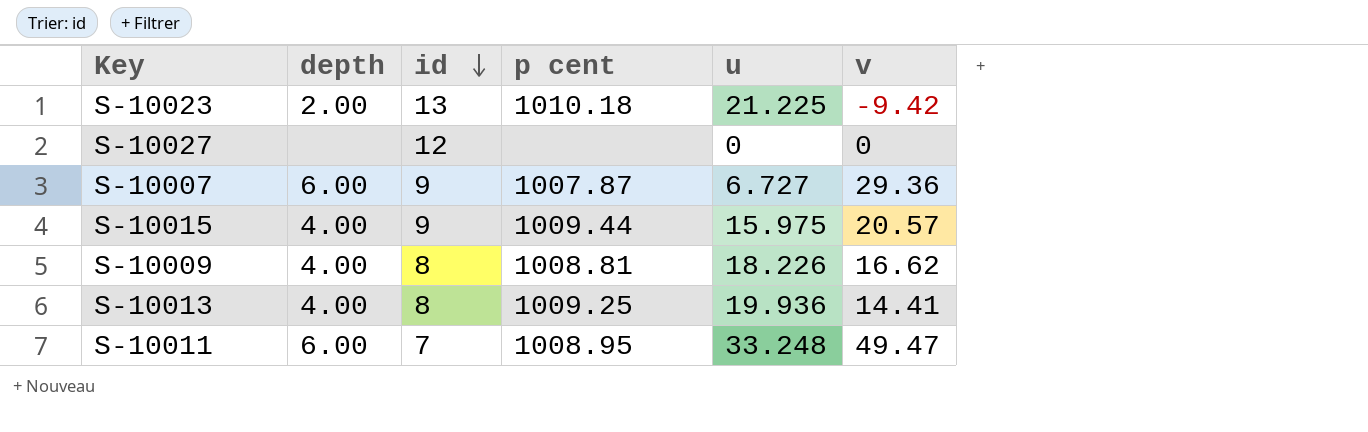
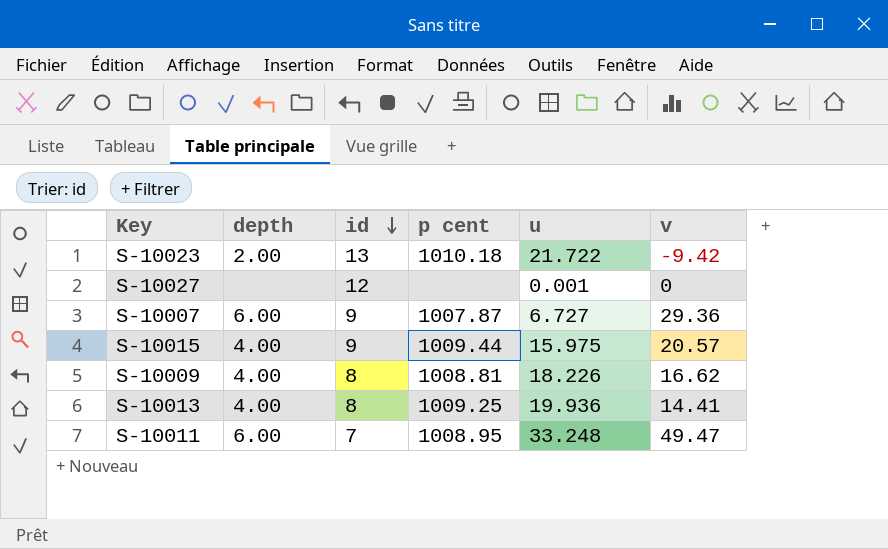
S-10023 | u: 21.225 -> 21.722
S-10027 | u: 0 -> 0.001

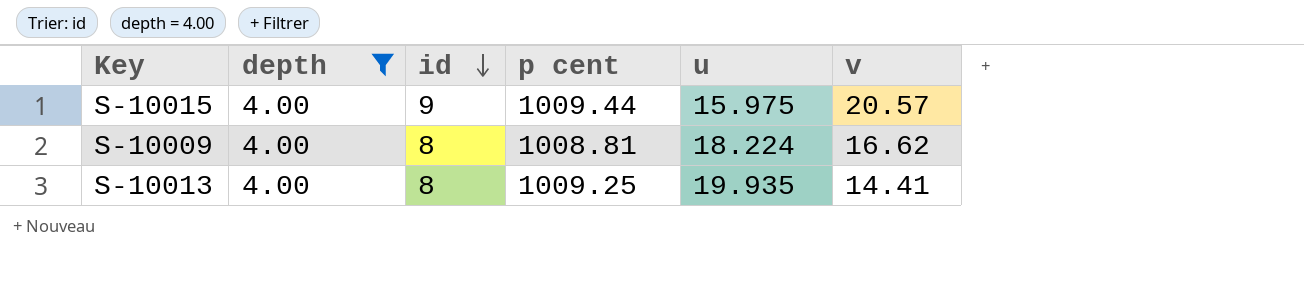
filter: none -> depth = 4.00
S-10009 | u: 18.226 -> 18.224
S-10013 | u: 19.936 -> 19.935

